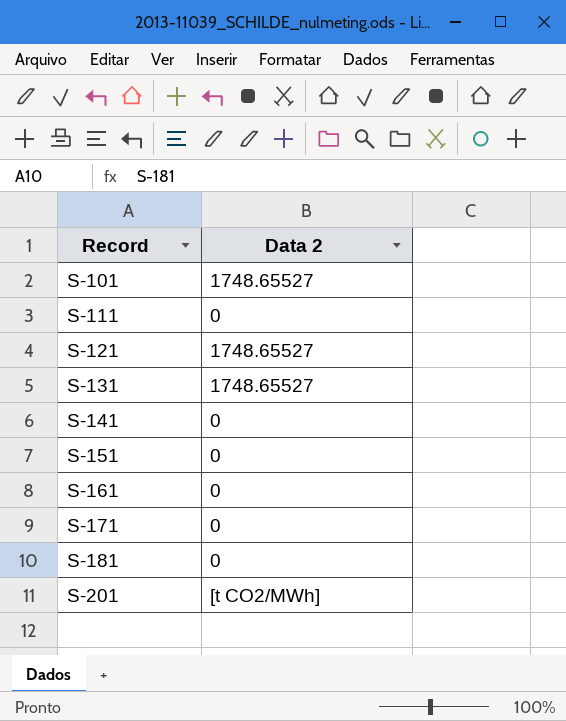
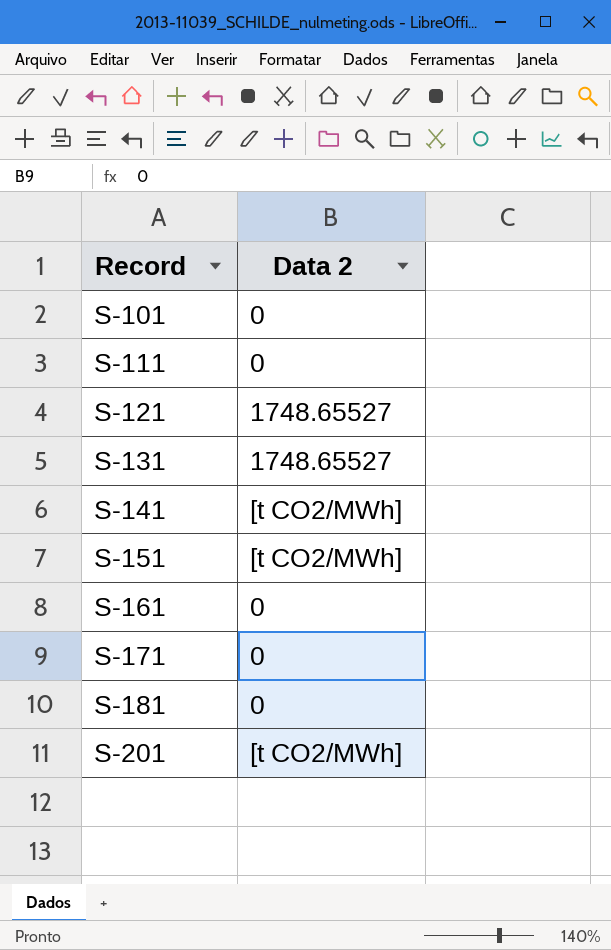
S-101 | Data 2: 1748.65527 -> 0
S-141 | Data 2: 0 -> [t CO2/MWh]
S-151 | Data 2: 0 -> [t CO2/MWh]

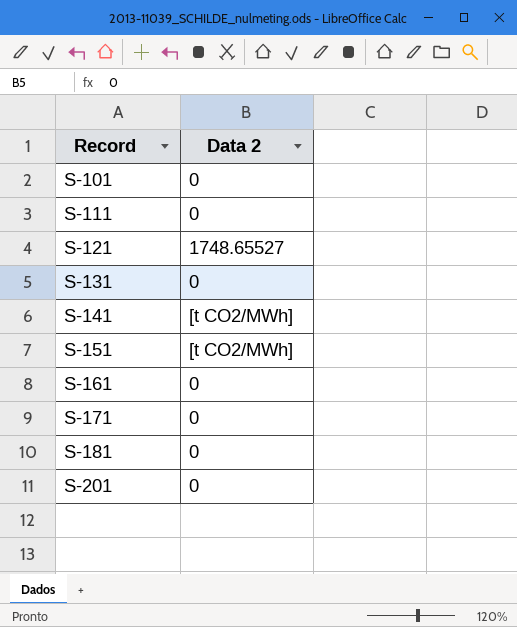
S-131 | Data 2: 1748.65527 -> 0
S-201 | Data 2: [t CO2/MWh] -> 0

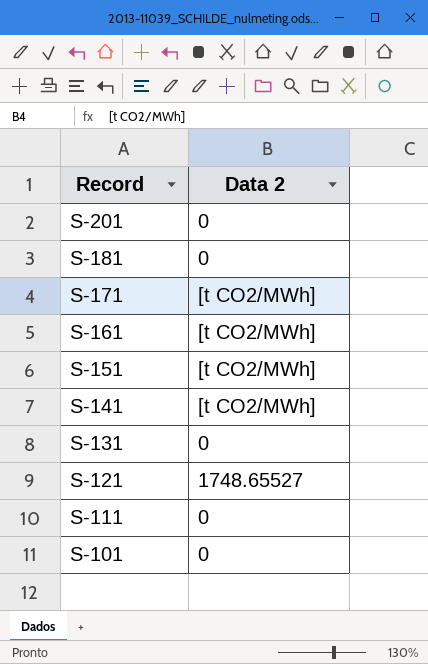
row order: Record ascending -> Record descending
S-171 | Data 2: 0 -> [t CO2/MWh]
S-161 | Data 2: 0 -> [t CO2/MWh]

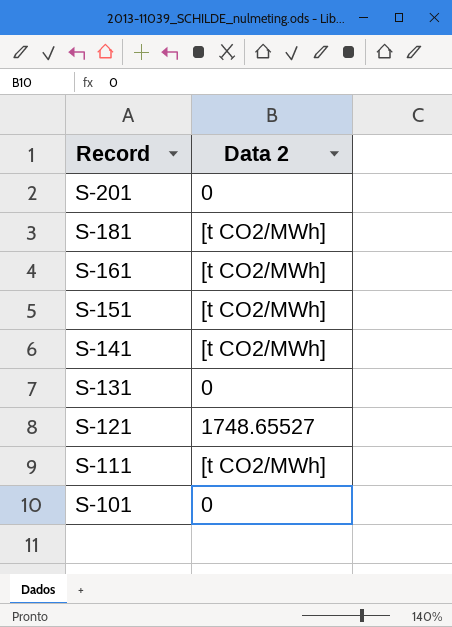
row S-171: [t CO2/MWh] -> none
S-181 | Data 2: 0 -> [t CO2/MWh]
S-111 | Data 2: 0 -> [t CO2/MWh]

